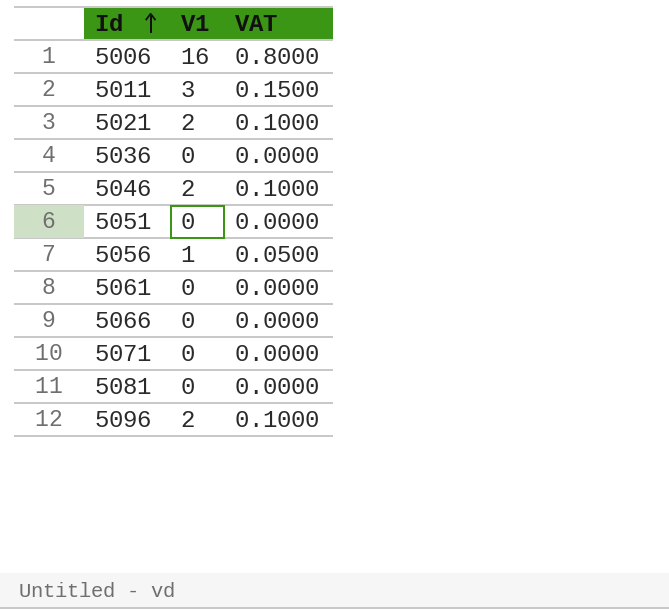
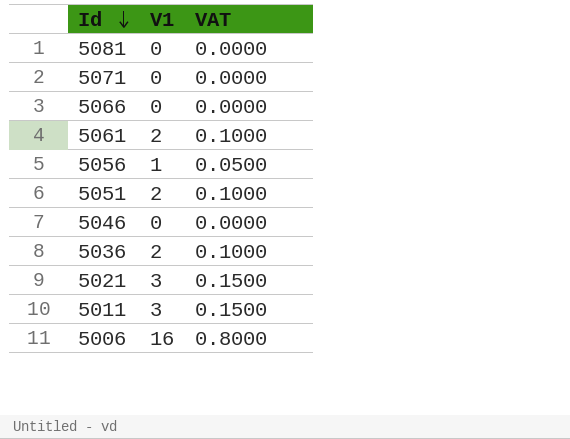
row order: Id ascending -> Id descending
row 5096: 2 | 0.1000 -> none
5061 | V1: 0 -> 2
5061 | VAT: 0.0000 -> 0.1000
5051 | V1: 0 -> 2
5051 | VAT: 0.0000 -> 0.1000
5046 | V1: 2 -> 0
5046 | VAT: 0.1000 -> 0.0000
5036 | V1: 0 -> 2
5036 | VAT: 0.0000 -> 0.1000
5021 | V1: 2 -> 3
5021 | VAT: 0.1000 -> 0.1500

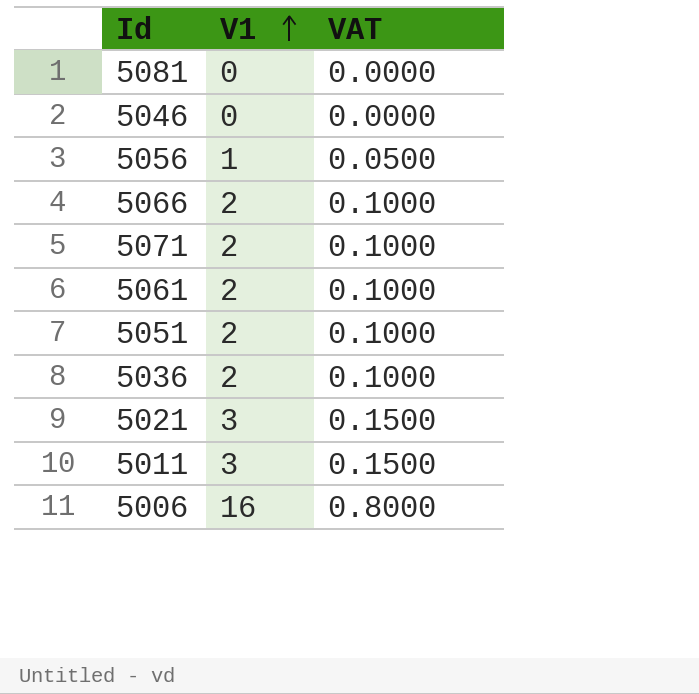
row order: Id descending -> V1 ascending
5066 | V1: 0 -> 2
5066 | VAT: 0.0000 -> 0.1000
5071 | V1: 0 -> 2
5071 | VAT: 0.0000 -> 0.1000

